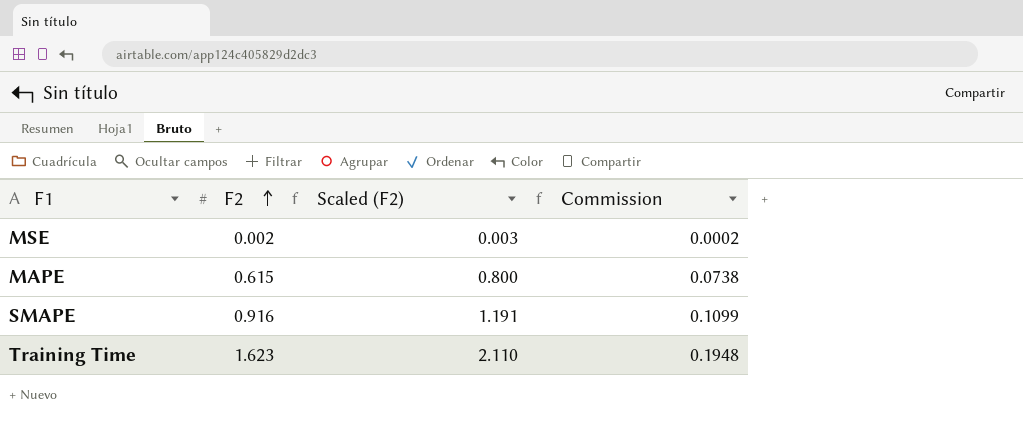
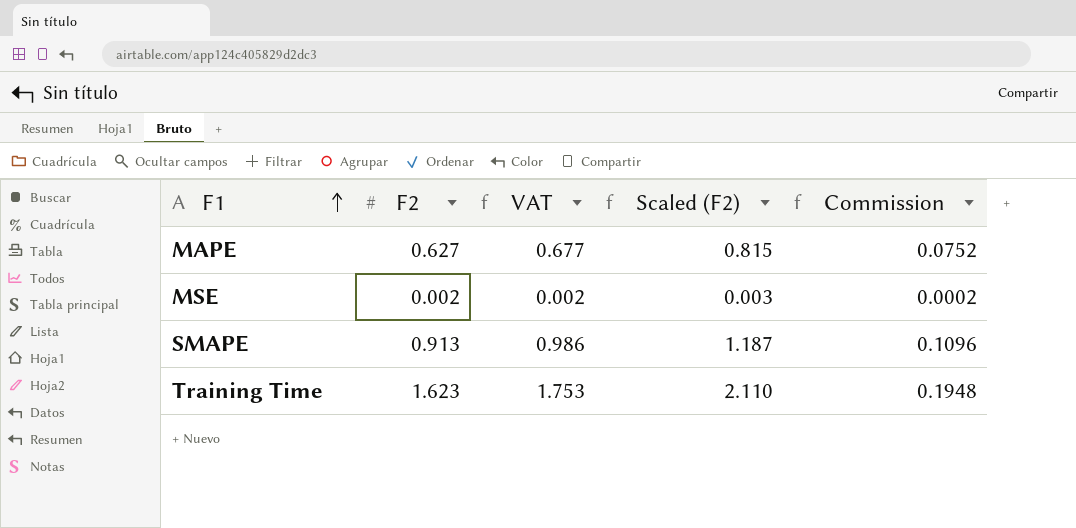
row order: F2 ascending -> F1 ascending
column VAT | formula: none -> [F2] * 1.08
MAPE | F2: 0.615 -> 0.627
MAPE | Scaled (F2): 0.800 -> 0.815
MAPE | Commission: 0.0738 -> 0.0752
SMAPE | F2: 0.916 -> 0.913
SMAPE | Scaled (F2): 1.191 -> 1.187
SMAPE | Commission: 0.1099 -> 0.1096

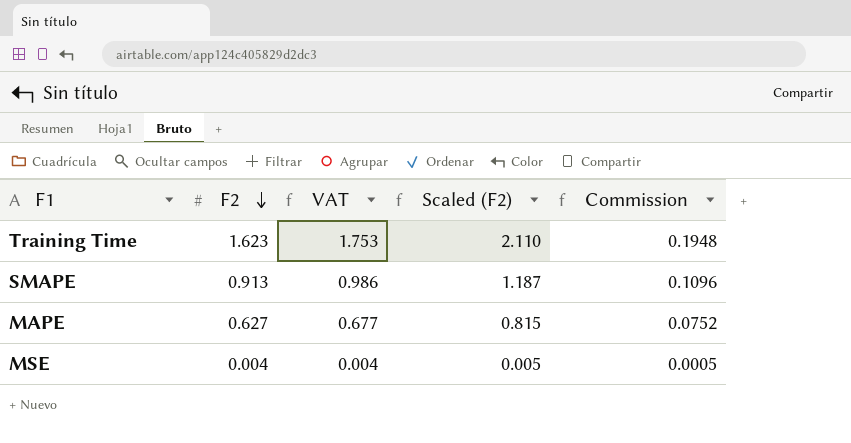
row order: F1 ascending -> F2 descending
MSE | F2: 0.002 -> 0.004
MSE | VAT: 0.002 -> 0.004
MSE | Scaled (F2): 0.003 -> 0.005
MSE | Commission: 0.0002 -> 0.0005

